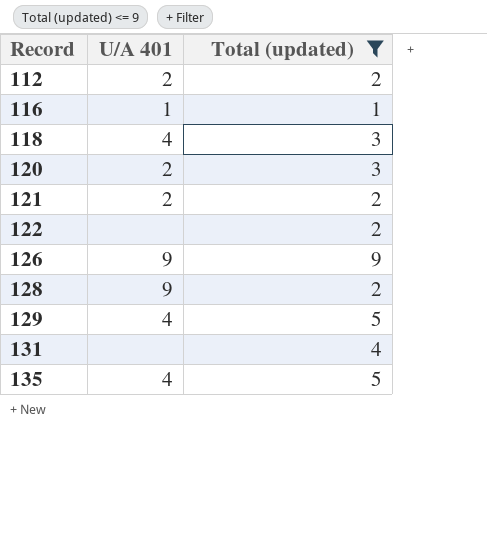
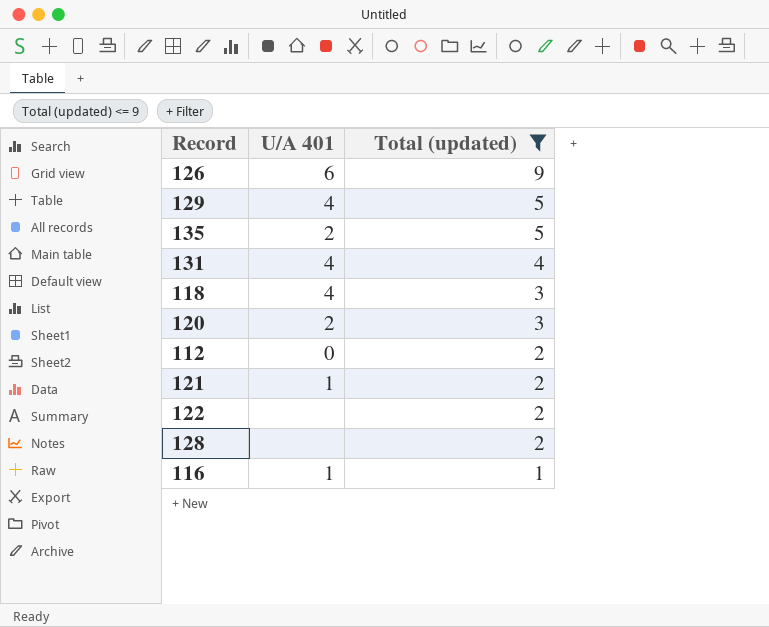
row order: Record ascending -> Total (updated) descending
126 | U/A 401: 9 -> 6
135 | U/A 401: 4 -> 2
131 | U/A 401: none -> 4
112 | U/A 401: 2 -> 0
121 | U/A 401: 2 -> 1
128 | U/A 401: 9 -> none

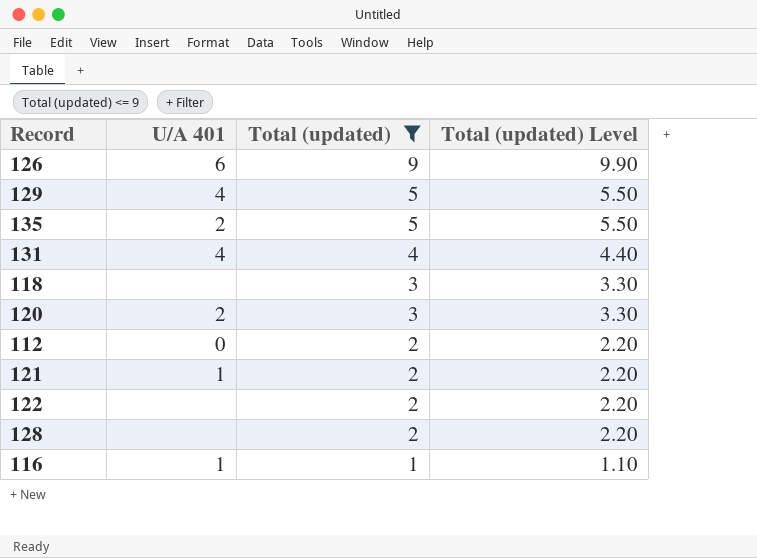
column Total (updated) Level | formula: none -> [Total (updated)] * 1.1
118 | U/A 401: 4 -> none

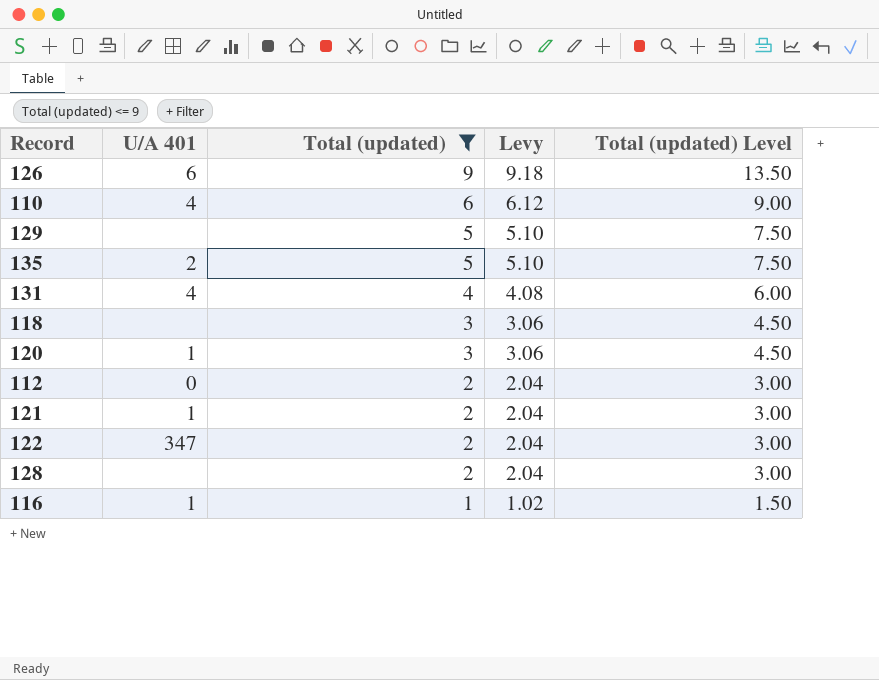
column Levy | formula: none -> [Total (updated)] * 1.02
column Total (updated) Level | formula: [Total (updated)] * 1.1 -> [Total (updated)] * 1.5
row 110: none -> 4 | 6 | 6.12 | 9.00
129 | U/A 401: 4 -> none
120 | U/A 401: 2 -> 1
122 | U/A 401: none -> 347

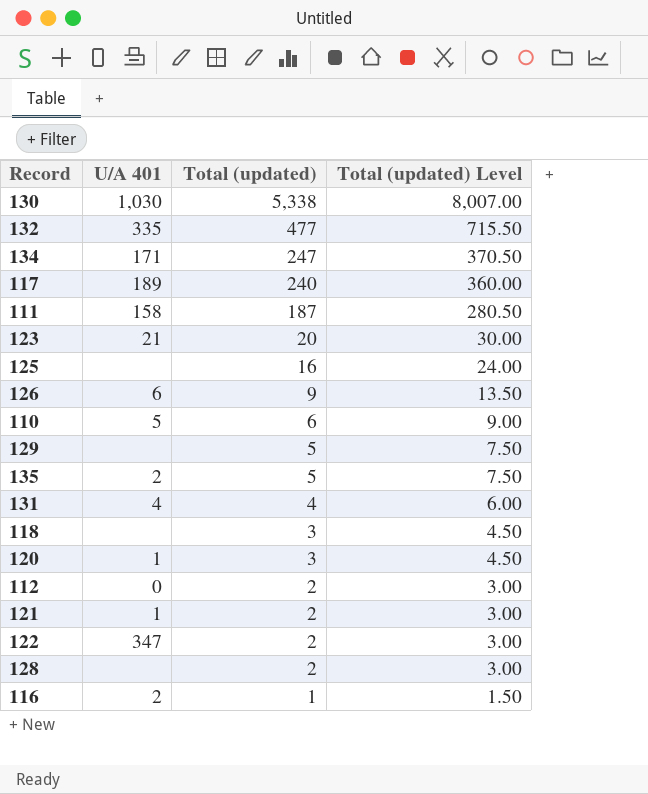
filter: Total (updated) <= 9 -> none
column Levy | formula: [Total (updated)] * 1.02 -> none
110 | U/A 401: 4 -> 5
116 | U/A 401: 1 -> 2

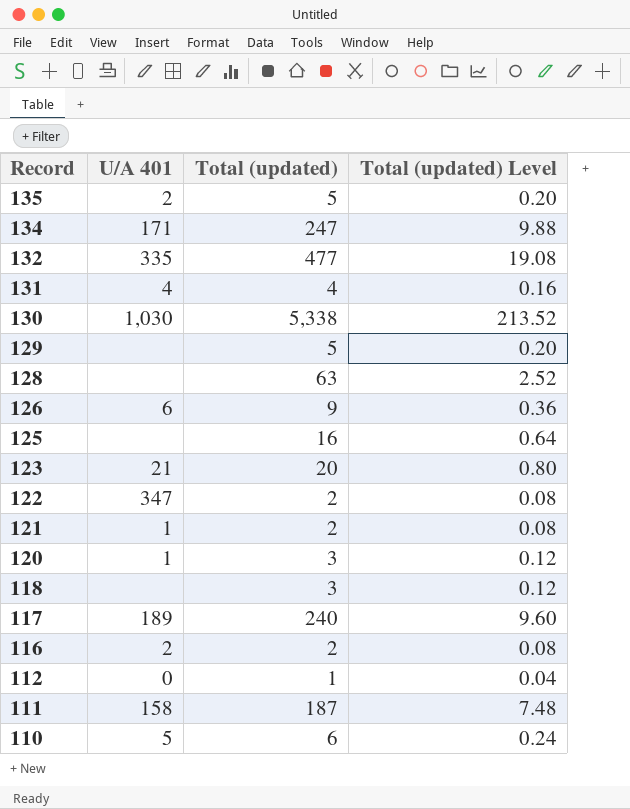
row order: Total (updated) descending -> Record descending
column Total (updated) Level | formula: [Total (updated)] * 1.5 -> [Total (updated)] * 0.04
128 | Total (updated): 2 -> 63
116 | Total (updated): 1 -> 2
112 | Total (updated): 2 -> 1

